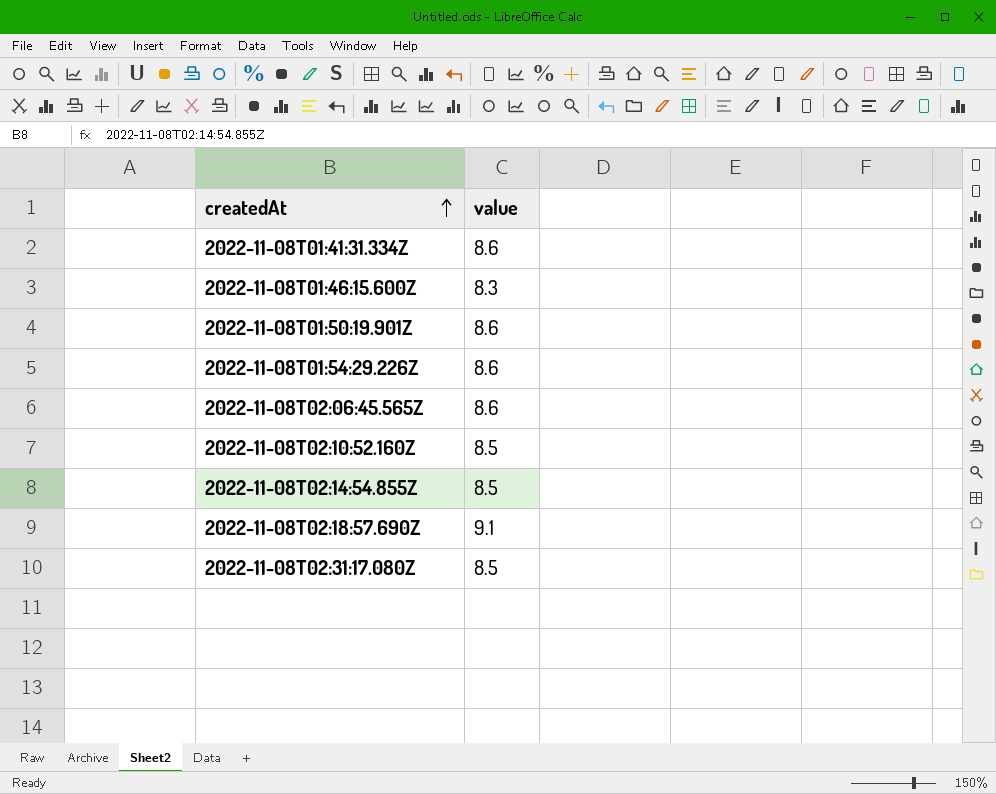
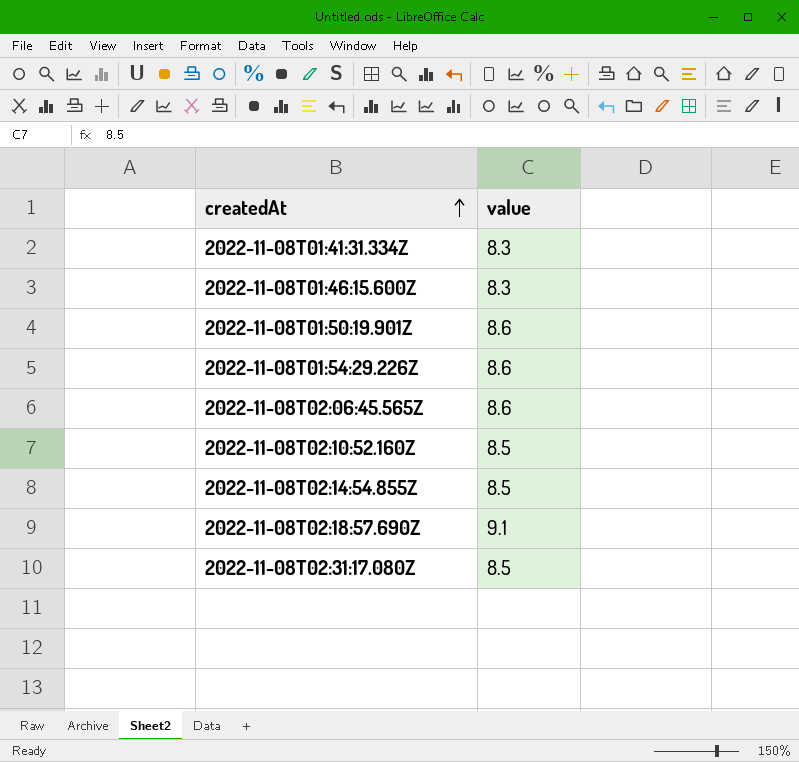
2022-11-08T01:41:31.334Z | value: 8.6 -> 8.3

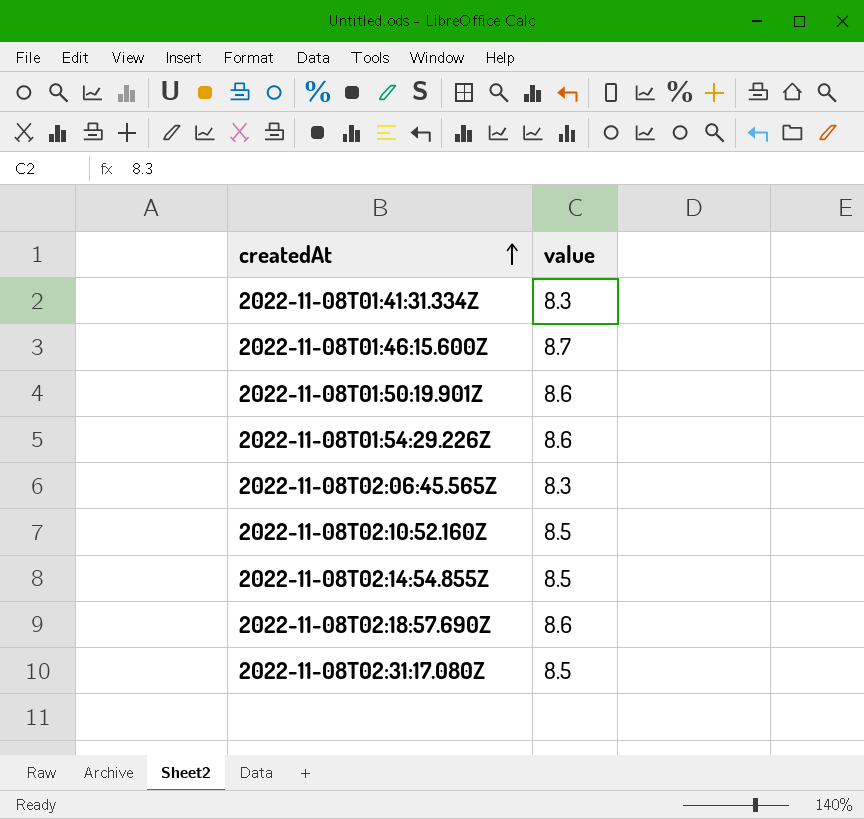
2022-11-08T01:46:15.600Z | value: 8.3 -> 8.7
2022-11-08T02:06:45.565Z | value: 8.6 -> 8.3
2022-11-08T02:18:57.690Z | value: 9.1 -> 8.6

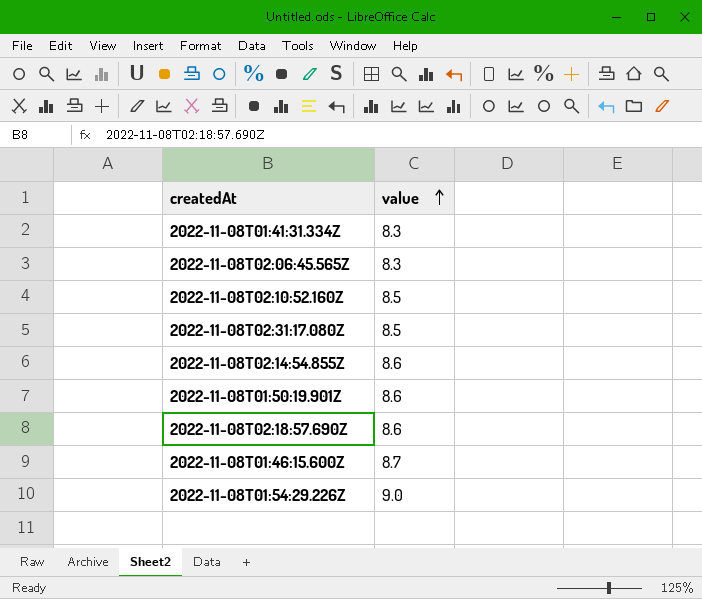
row order: createdAt ascending -> value ascending
2022-11-08T02:14:54.855Z | value: 8.5 -> 8.6
2022-11-08T01:54:29.226Z | value: 8.6 -> 9.0

